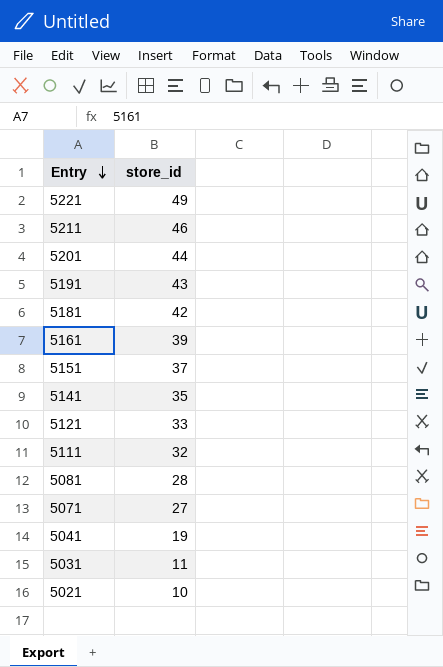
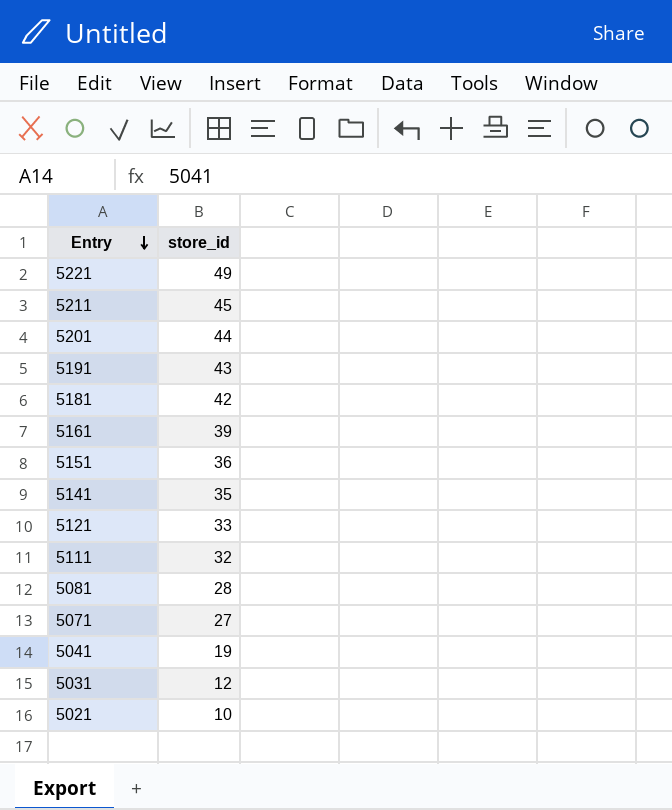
5211 | store_id: 46 -> 45
5151 | store_id: 37 -> 36
5031 | store_id: 11 -> 12

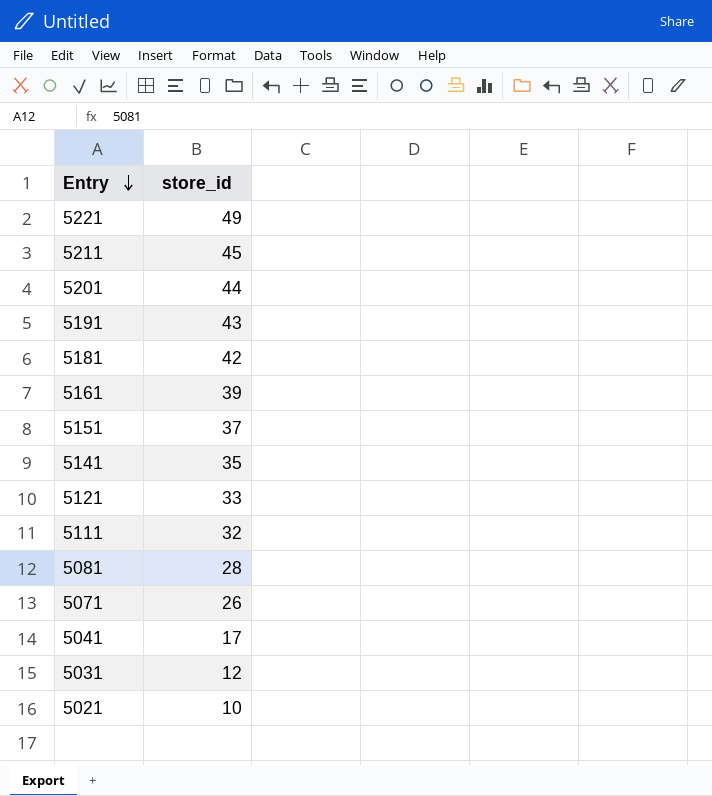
5151 | store_id: 36 -> 37
5071 | store_id: 27 -> 26
5041 | store_id: 19 -> 17

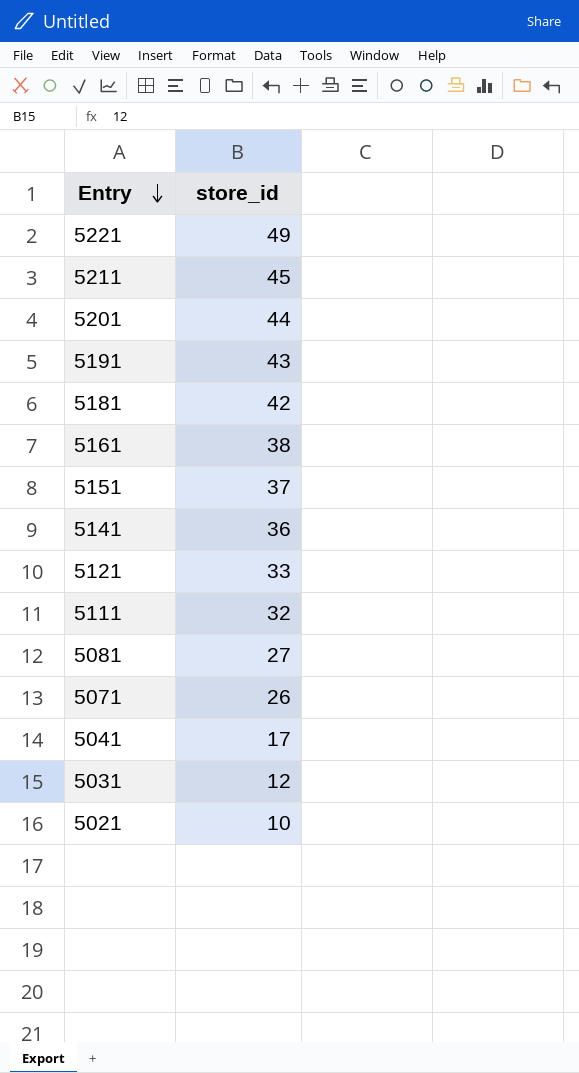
5161 | store_id: 39 -> 38
5141 | store_id: 35 -> 36
5081 | store_id: 28 -> 27

